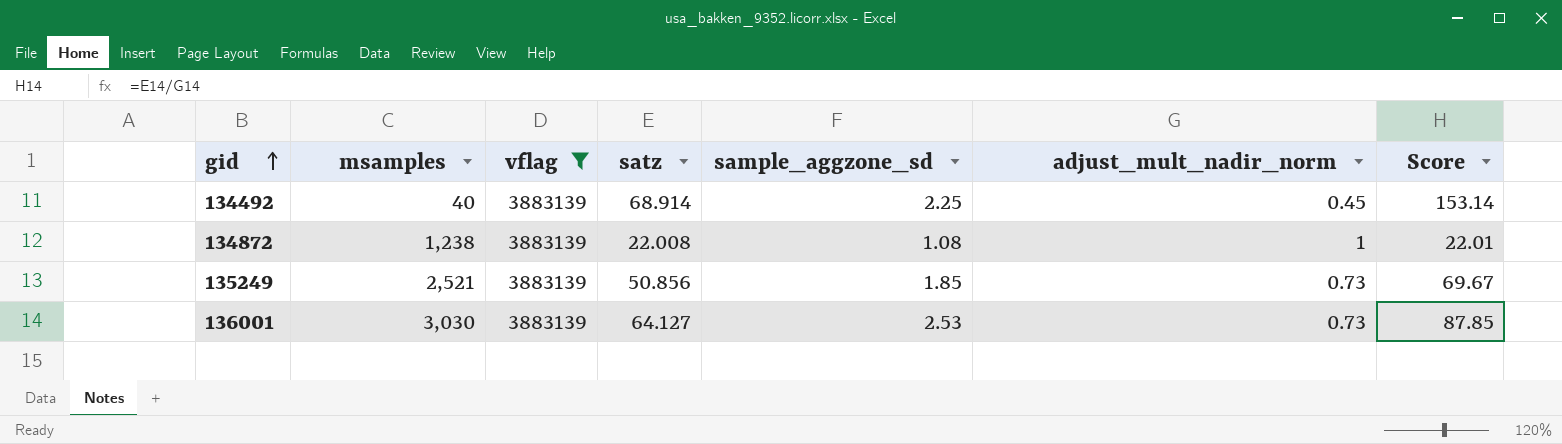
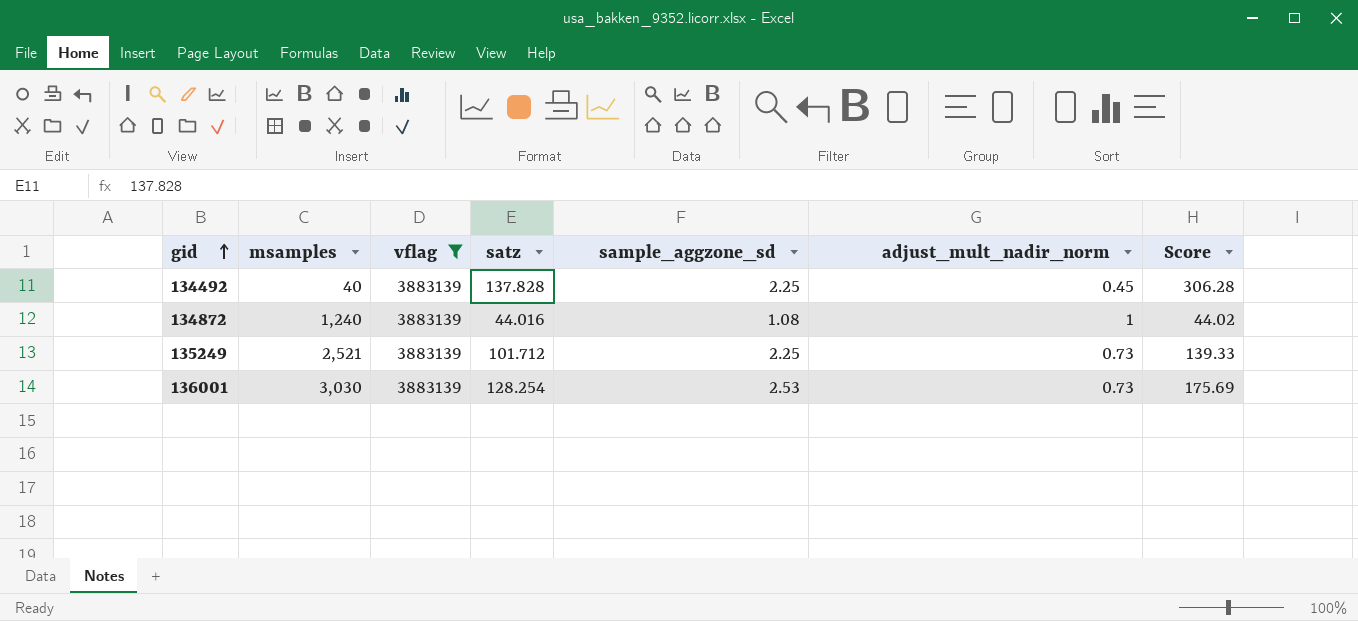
134492 | satz: 68.914 -> 137.828
134492 | Score: 153.14 -> 306.28
134872 | msamples: 1,238 -> 1,240
134872 | satz: 22.008 -> 44.016
134872 | Score: 22.01 -> 44.02
135249 | satz: 50.856 -> 101.712
135249 | sample_aggzone_sd: 1.85 -> 2.25
135249 | Score: 69.67 -> 139.33
136001 | satz: 64.127 -> 128.254
136001 | Score: 87.85 -> 175.69

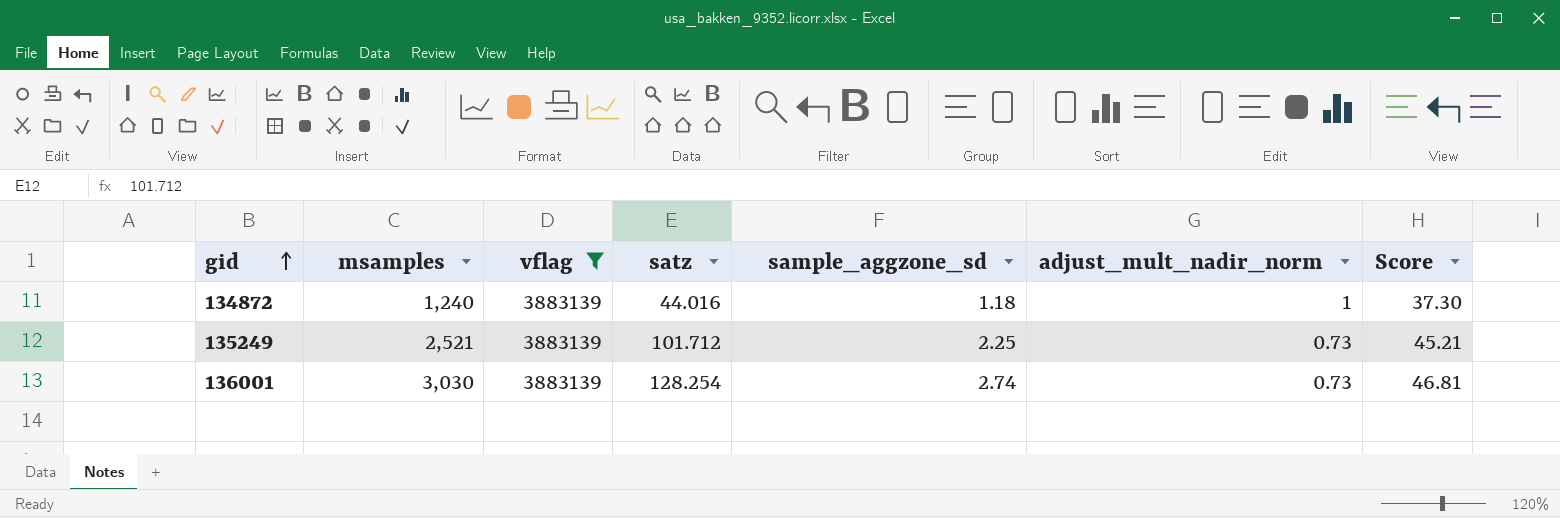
column Score | formula: [satz] / [adjust_mult_nadir_norm] -> [satz] / [sample_aggzone_sd]
row 134492: 40 | 3883139 | 137.828 | 2.25 | 0.45 | 306.28 -> none
134872 | sample_aggzone_sd: 1.08 -> 1.18
136001 | sample_aggzone_sd: 2.53 -> 2.74

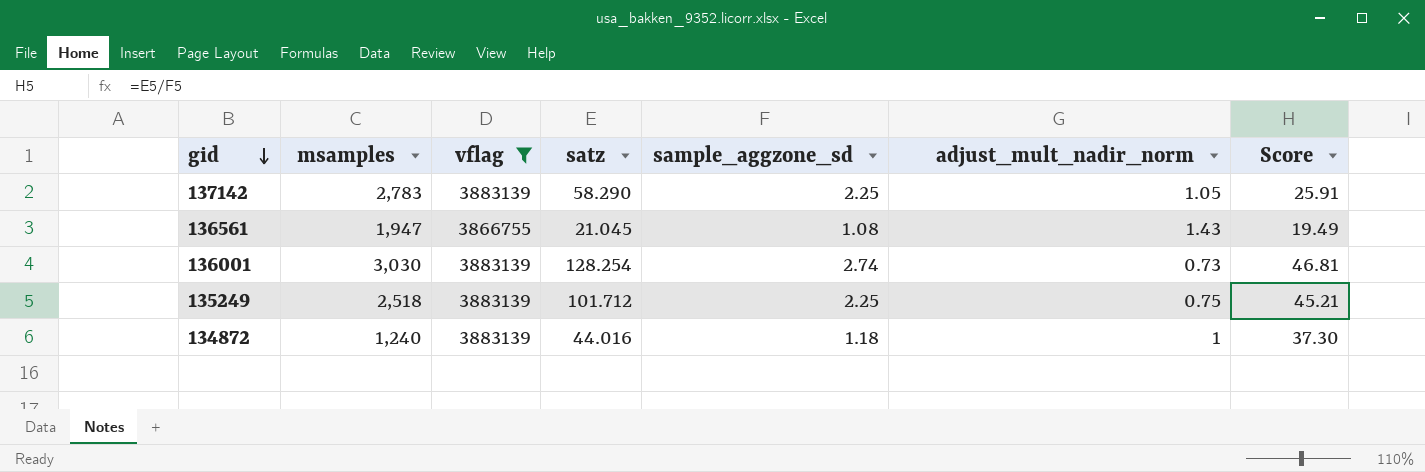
row order: gid ascending -> gid descending
row 137142: none -> 2,783 | 3883139 | 58.290 | 2.25 | 1.05 | 25.91
row 136561: none -> 1,947 | 3866755 | 21.045 | 1.08 | 1.43 | 19.49
135249 | msamples: 2,521 -> 2,518
135249 | adjust_mult_nadir_norm: 0.73 -> 0.75

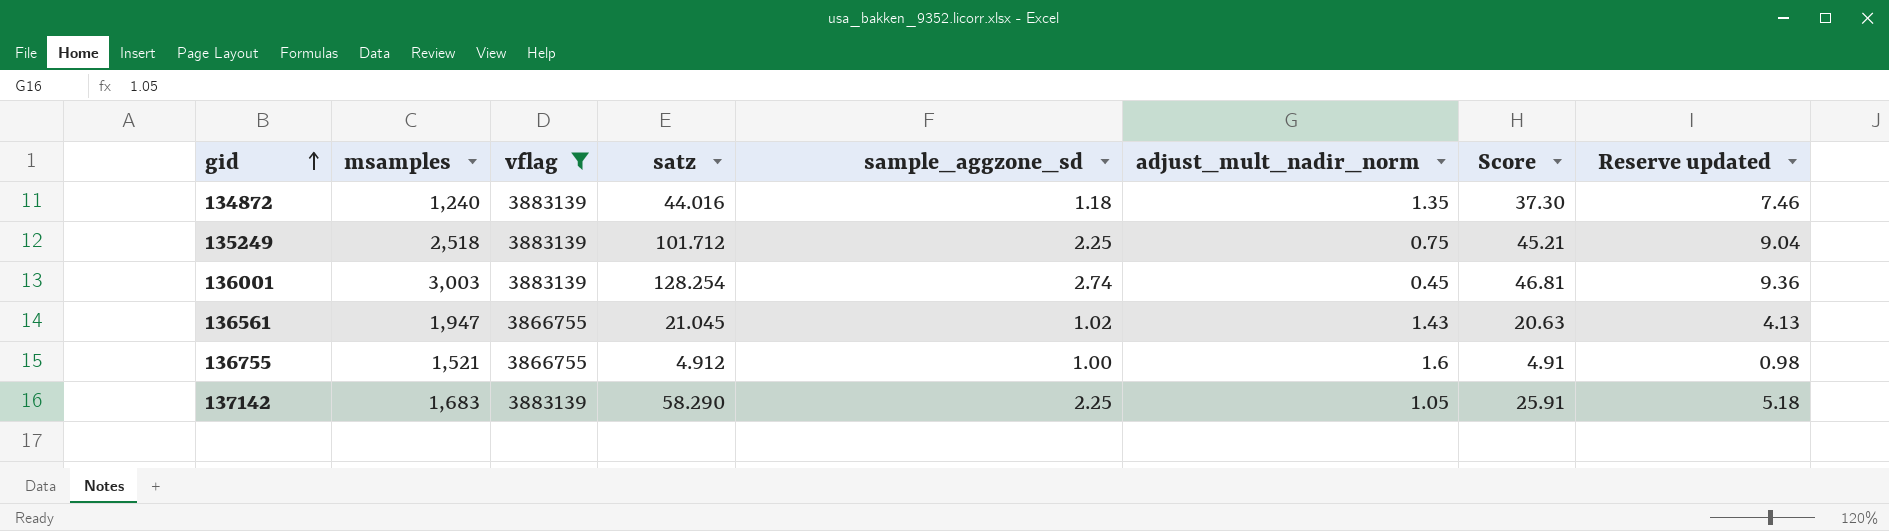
row order: gid descending -> gid ascending
column Reserve updated | formula: none -> [Score] * 0.2
134872 | adjust_mult_nadir_norm: 1 -> 1.35
136001 | msamples: 3,030 -> 3,003
136001 | adjust_mult_nadir_norm: 0.73 -> 0.45
136561 | sample_aggzone_sd: 1.08 -> 1.02
136561 | Score: 19.49 -> 20.63
row 136755: none -> 1,521 | 3866755 | 4.912 | 1.00 | 1.6 | 4.91 | 0.98
137142 | msamples: 2,783 -> 1,683

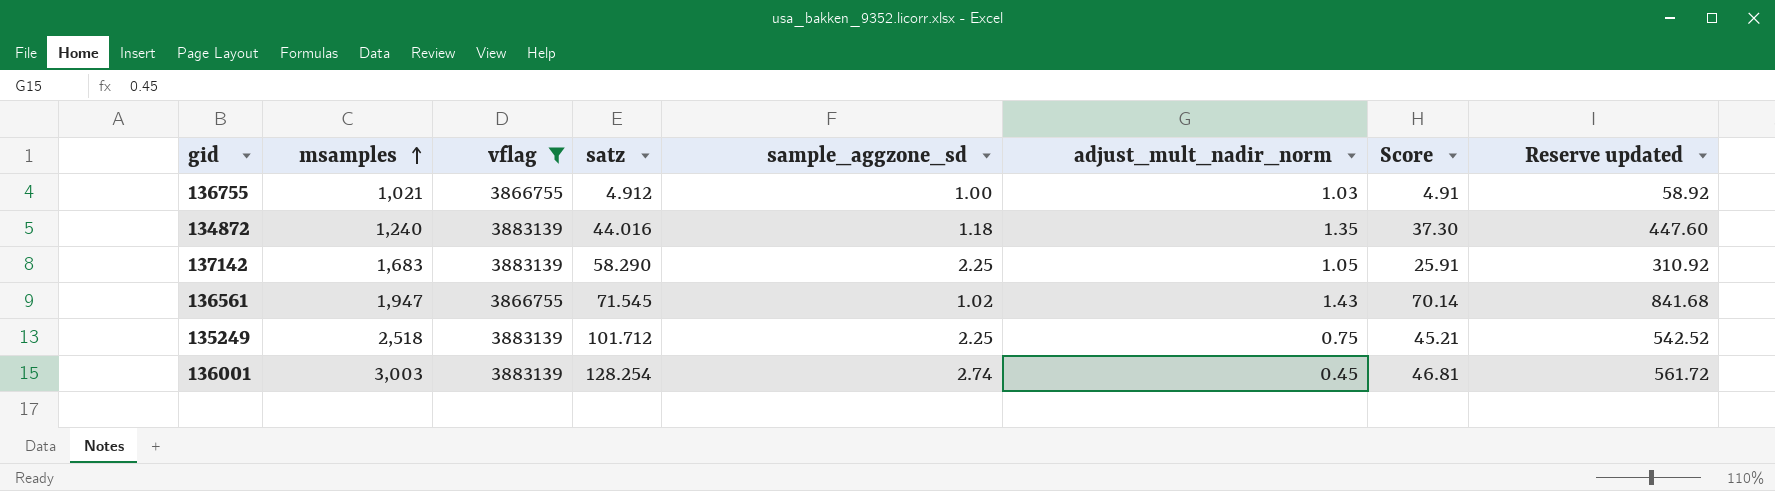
row order: gid ascending -> msamples ascending
column Reserve updated | formula: [Score] * 0.2 -> [Score] * 12
136755 | msamples: 1,521 -> 1,021
136755 | adjust_mult_nadir_norm: 1.6 -> 1.03
136561 | satz: 21.045 -> 71.545
136561 | Score: 20.63 -> 70.14

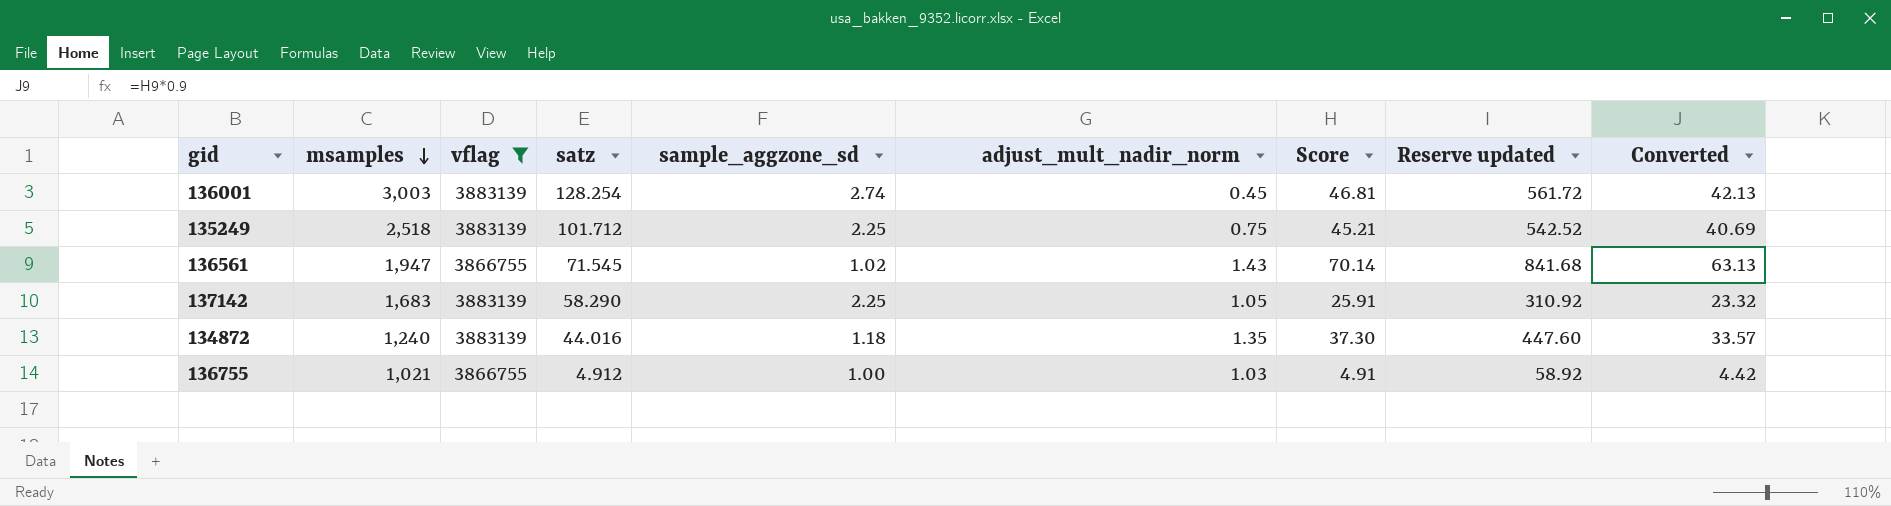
row order: msamples ascending -> msamples descending
column Converted | formula: none -> [Score] * 0.9

